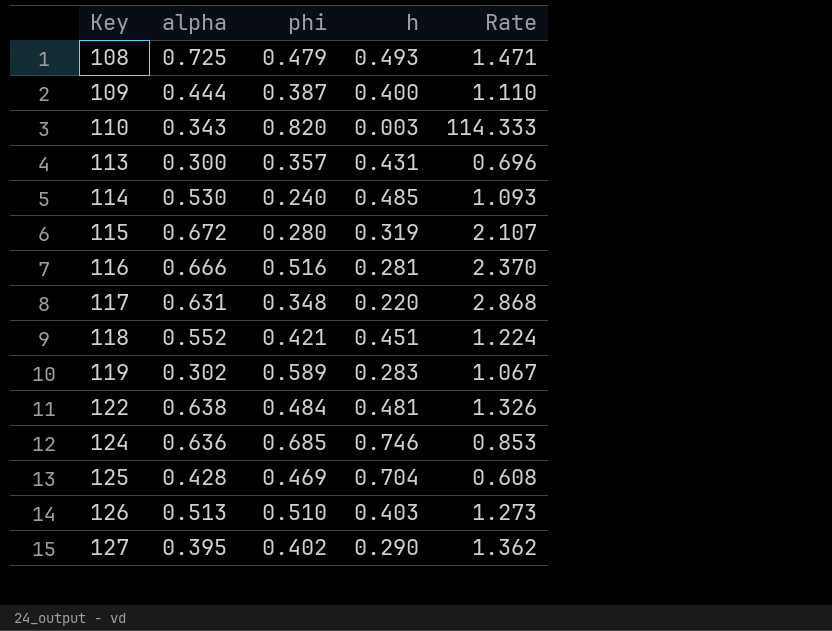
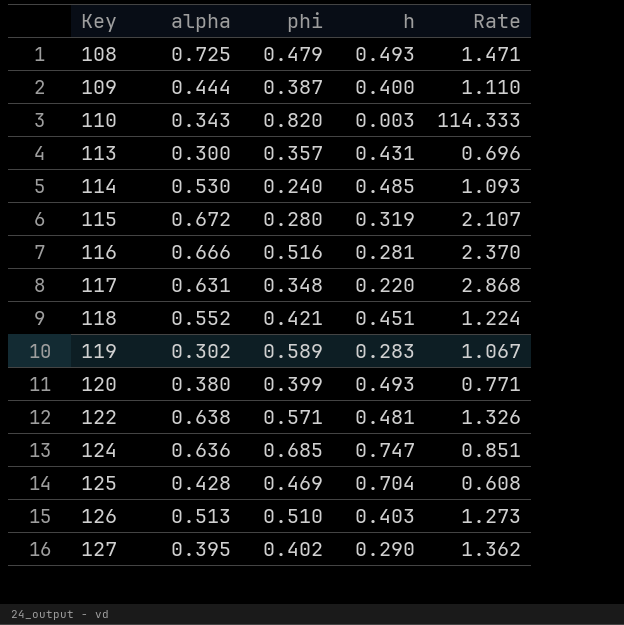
row 120: none -> 0.380 | 0.399 | 0.493 | 0.771
122 | phi: 0.484 -> 0.571
124 | h: 0.746 -> 0.747
124 | Rate: 0.853 -> 0.851

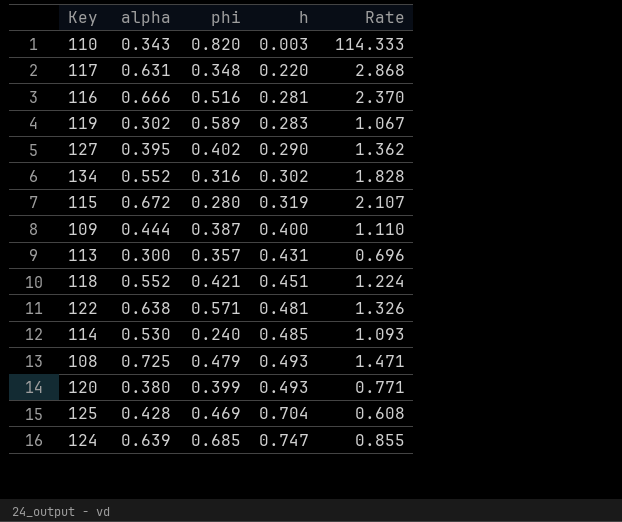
row order: Key ascending -> h ascending
row 126: 0.513 | 0.510 | 0.403 | 1.273 -> none
row 134: none -> 0.552 | 0.316 | 0.302 | 1.828
124 | alpha: 0.636 -> 0.639
124 | Rate: 0.851 -> 0.855

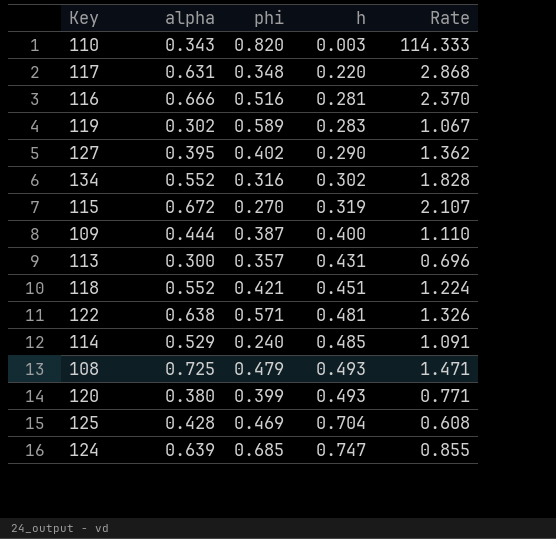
115 | phi: 0.280 -> 0.270
114 | alpha: 0.530 -> 0.529
114 | Rate: 1.093 -> 1.091

